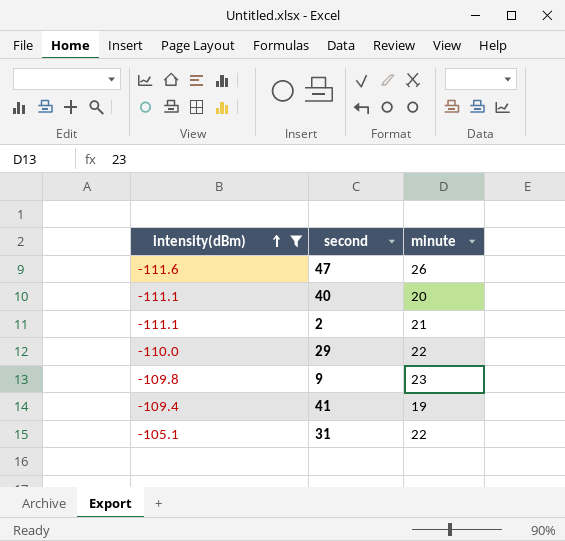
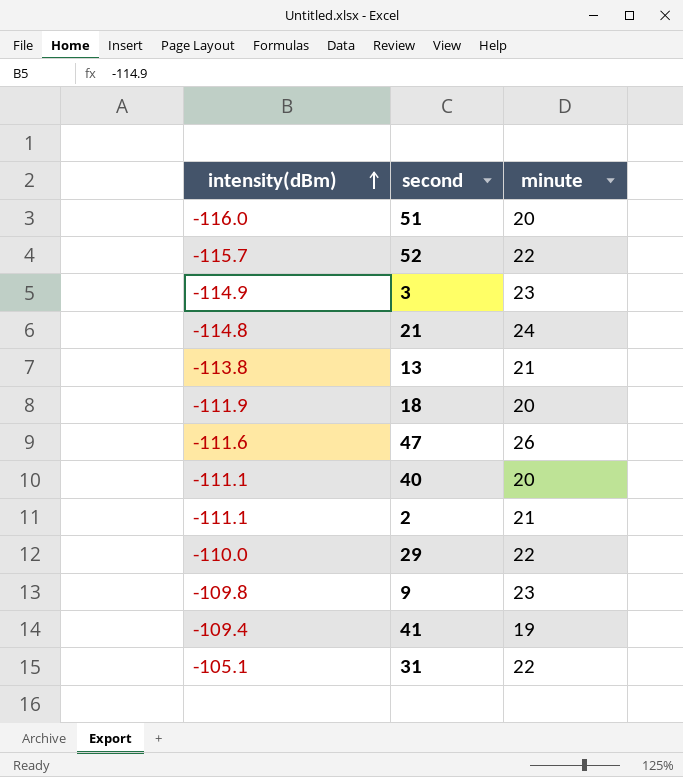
filter: intensity(dBm) >= -111.6 -> none

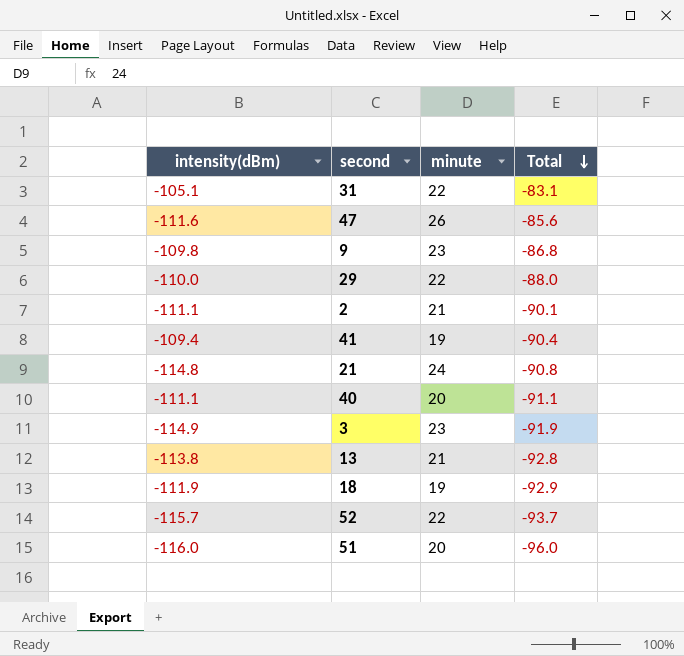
row order: intensity(dBm) ascending -> Total descending
column Total | formula: none -> [intensity(dBm)] + [minute]
18 | minute: 20 -> 19

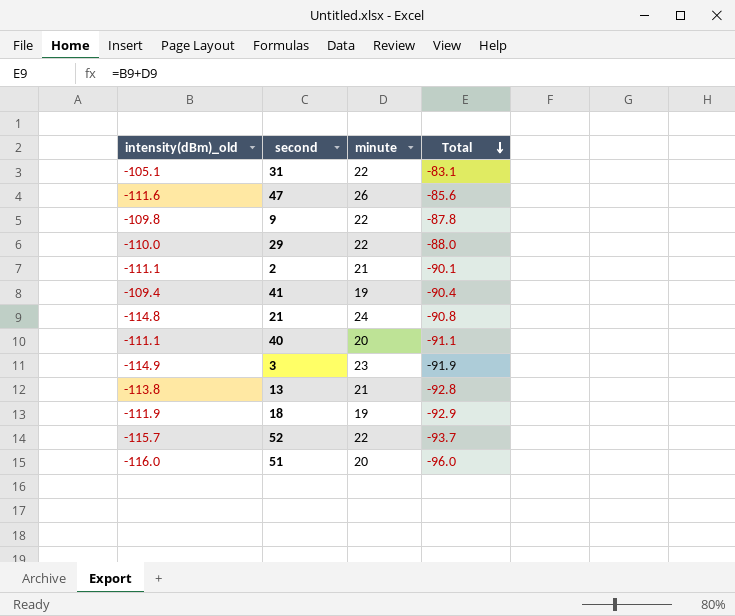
column name: intensity(dBm) -> intensity(dBm)_old
9 | minute: 23 -> 22
9 | Total: -86.8 -> -87.8

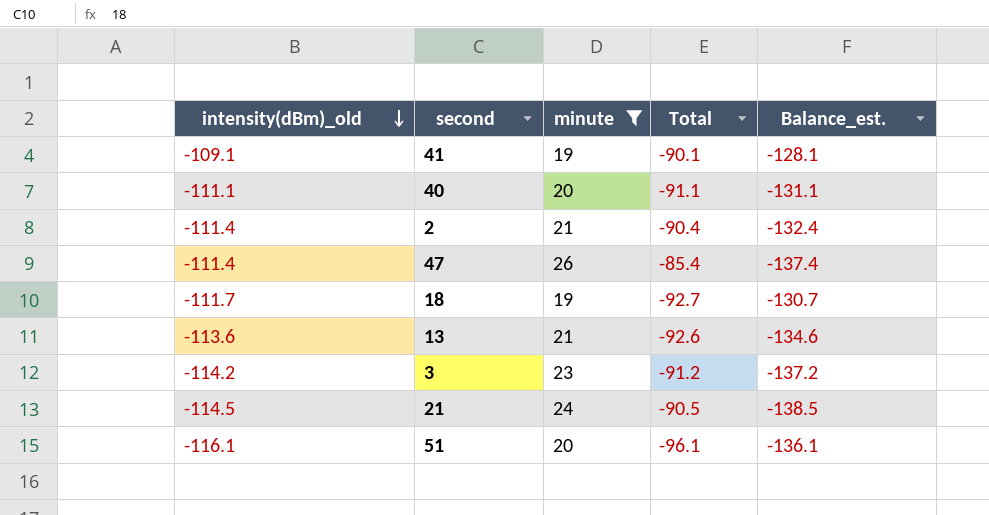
filter: none -> minute != 22
row order: Total descending -> intensity(dBm)_old descending
column Balance_est. | formula: none -> [intensity(dBm)_old] - [minute]
41 | intensity(dBm)_old: -109.4 -> -109.1
41 | Total: -90.4 -> -90.1
2 | intensity(dBm)_old: -111.1 -> -111.4
2 | Total: -90.1 -> -90.4
47 | intensity(dBm)_old: -111.6 -> -111.4
47 | Total: -85.6 -> -85.4
18 | intensity(dBm)_old: -111.9 -> -111.7
18 | Total: -92.9 -> -92.7
13 | intensity(dBm)_old: -113.8 -> -113.6
13 | Total: -92.8 -> -92.6
3 | intensity(dBm)_old: -114.9 -> -114.2
3 | Total: -91.9 -> -91.2
21 | intensity(dBm)_old: -114.8 -> -114.5
21 | Total: -90.8 -> -90.5
51 | intensity(dBm)_old: -116.0 -> -116.1
51 | Total: -96.0 -> -96.1

